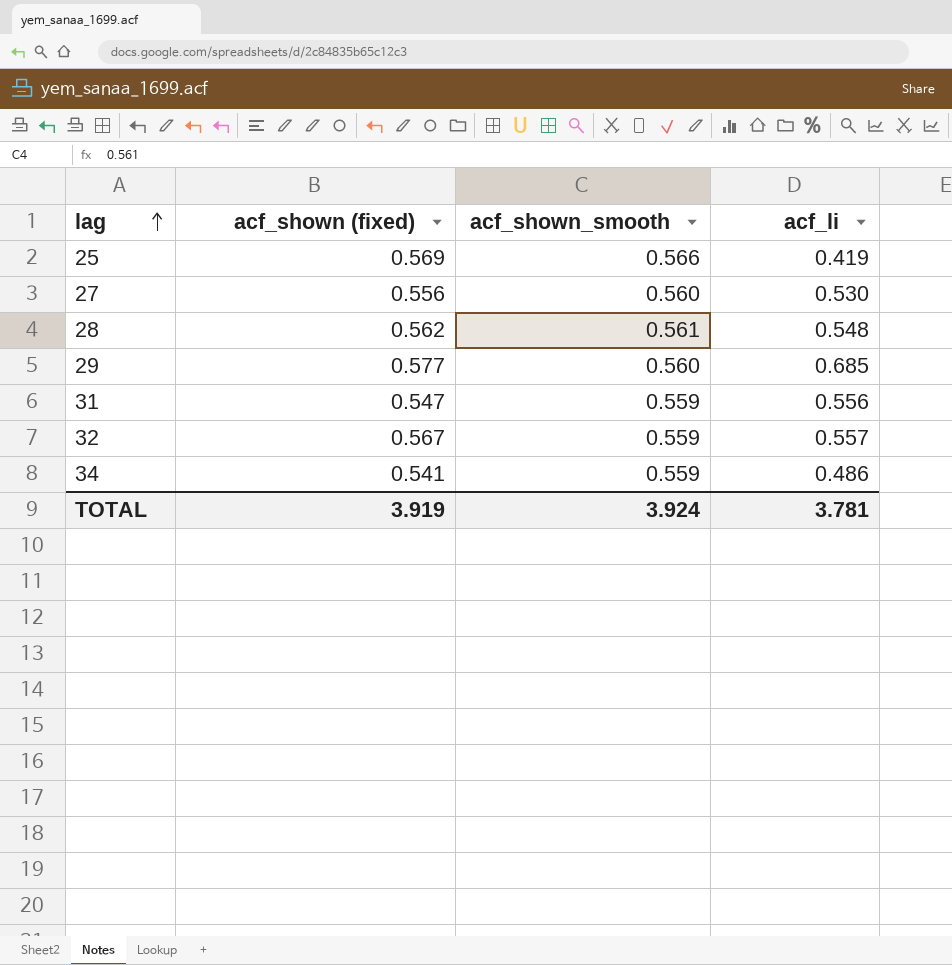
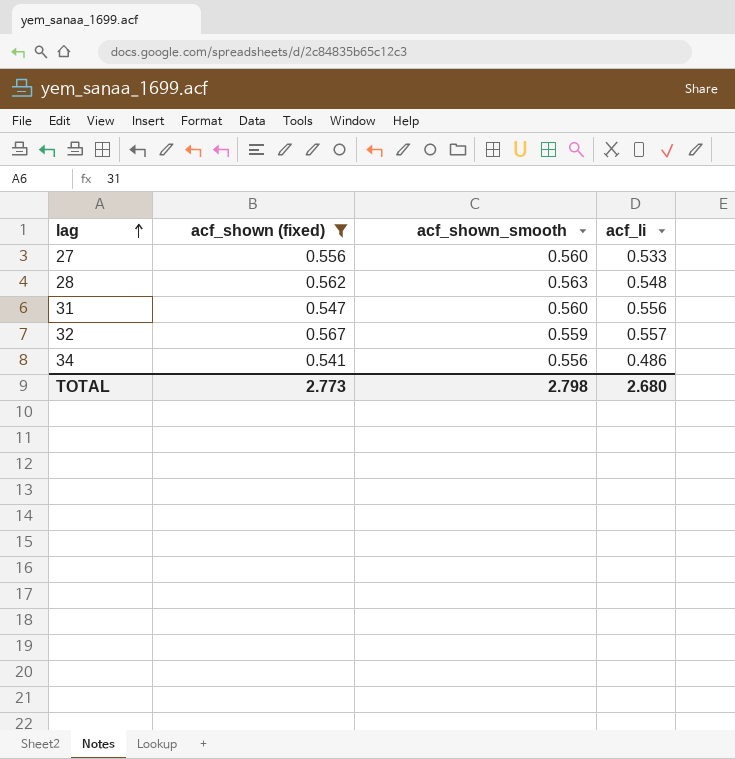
filter: none -> acf_shown (fixed) <= 0.567
27 | acf_li: 0.530 -> 0.533
28 | acf_shown_smooth: 0.561 -> 0.563
31 | acf_shown_smooth: 0.559 -> 0.560
34 | acf_shown_smooth: 0.559 -> 0.556
TOTAL | acf_shown (fixed): 3.919 -> 2.773
TOTAL | acf_shown_smooth: 3.924 -> 2.798
TOTAL | acf_li: 3.781 -> 2.680

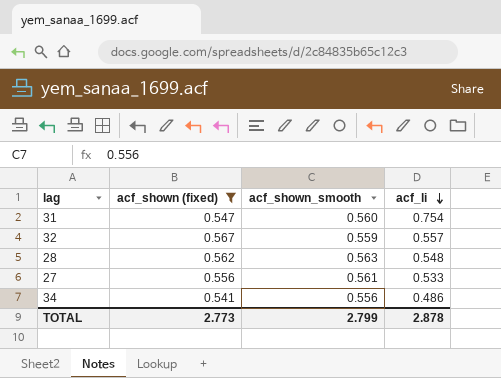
row order: lag ascending -> acf_li descending
31 | acf_li: 0.556 -> 0.754
27 | acf_shown_smooth: 0.560 -> 0.561
TOTAL | acf_shown_smooth: 2.798 -> 2.799
TOTAL | acf_li: 2.680 -> 2.878

